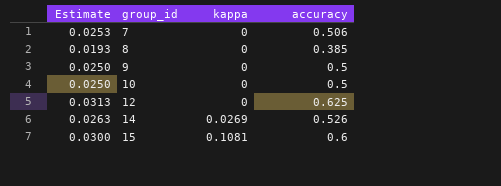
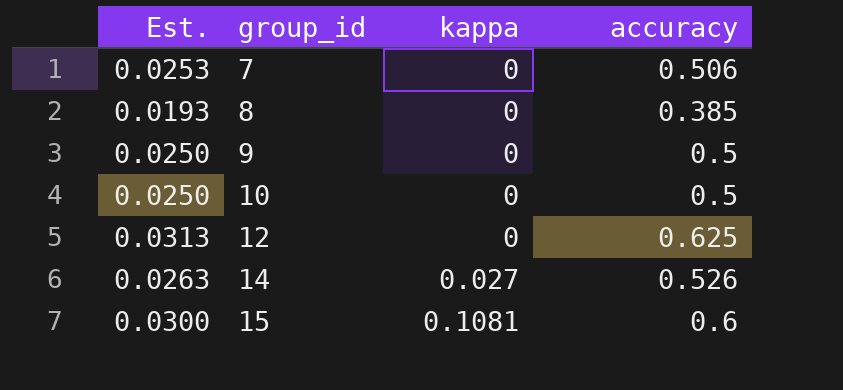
column name: Estimate -> Est.
14 | kappa: 0.0269 -> 0.027

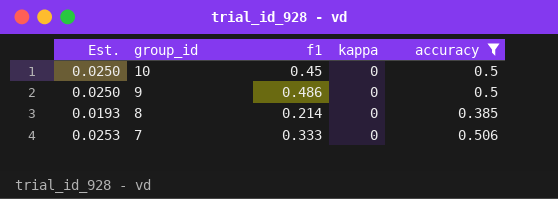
filter: none -> accuracy <= 0.506
row order: group_id ascending -> group_id descending
column f1 | position: none -> 3

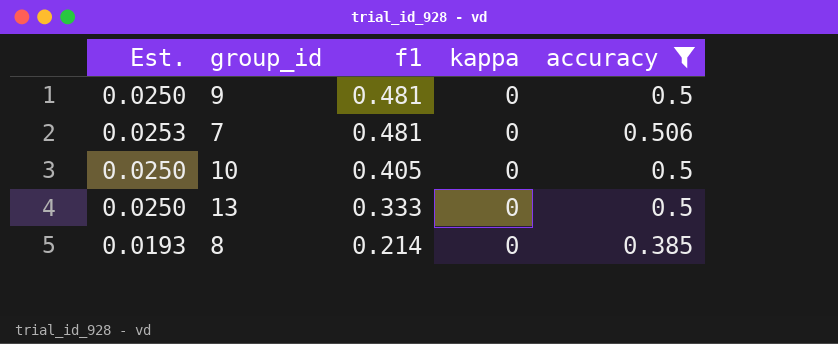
row order: group_id descending -> f1 descending
9 | f1: 0.486 -> 0.481
7 | f1: 0.333 -> 0.481
10 | f1: 0.45 -> 0.405
row 13: none -> 0.0250 | 0.333 | 0 | 0.5

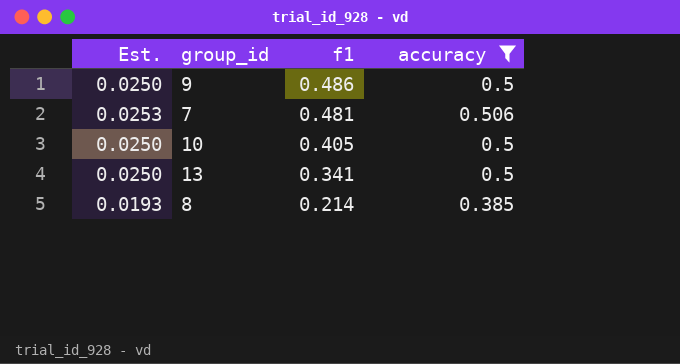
column kappa | position: 4 -> none
9 | f1: 0.481 -> 0.486
13 | f1: 0.333 -> 0.341

